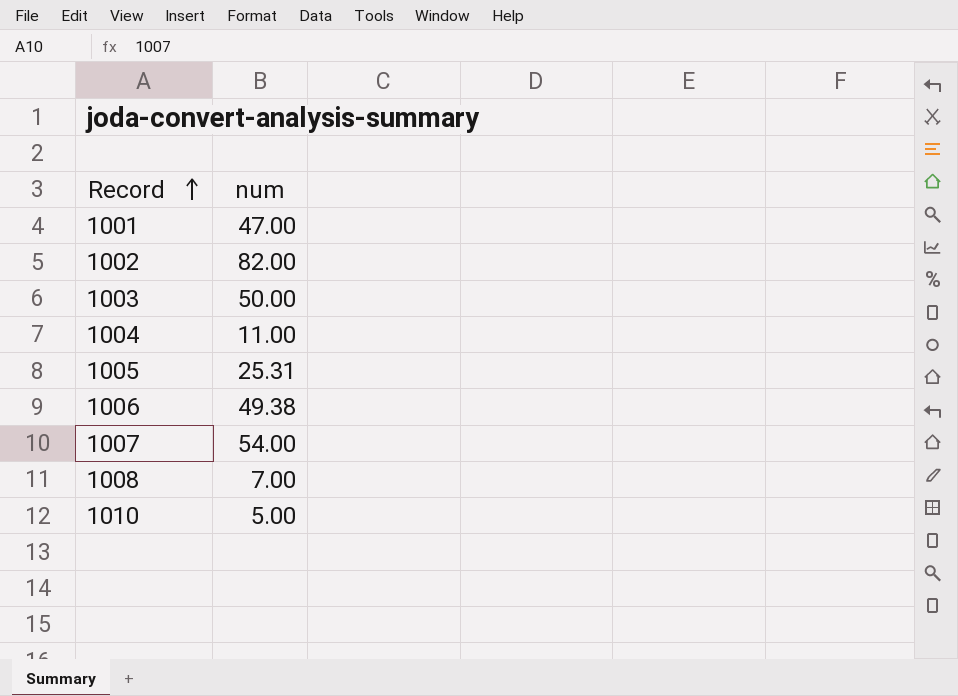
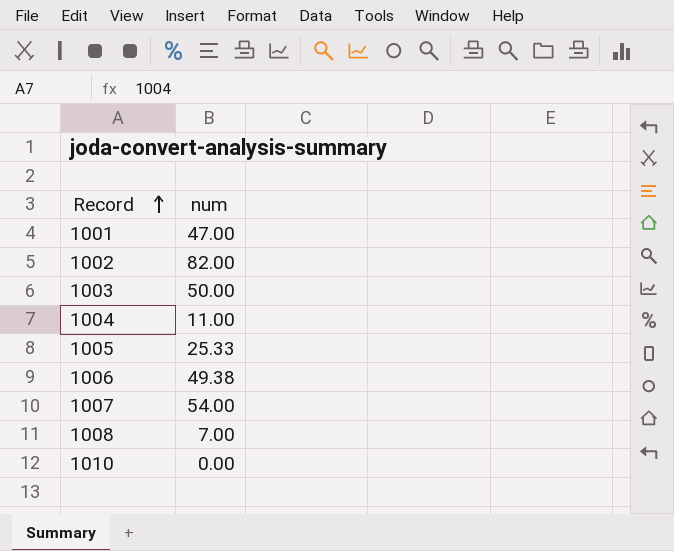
1005 | num: 25.31 -> 25.33
1010 | num: 5.00 -> 0.00

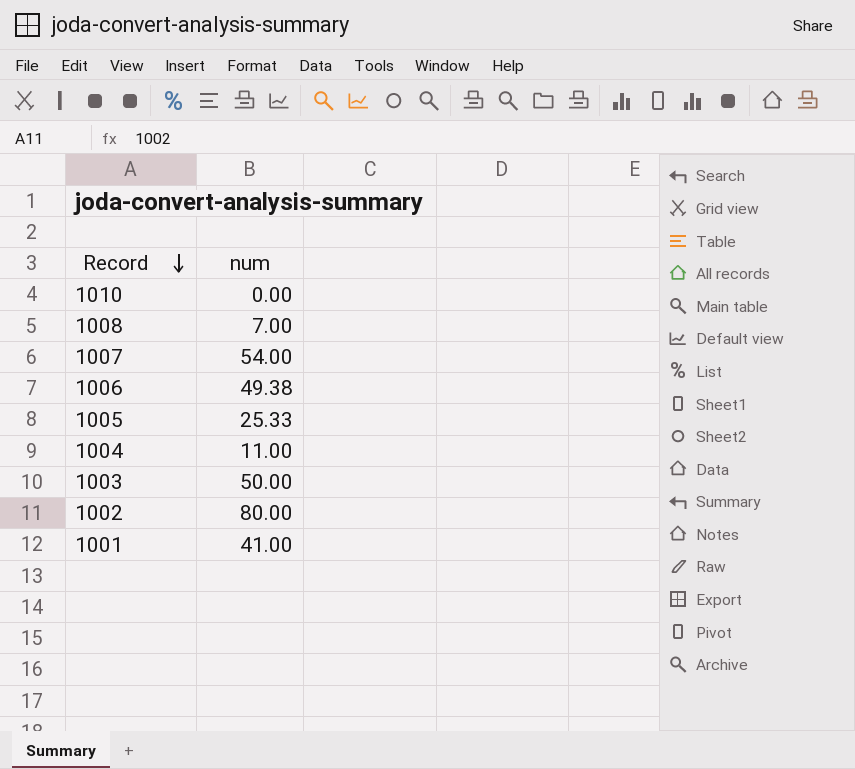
row order: Record ascending -> Record descending
1002 | num: 82.00 -> 80.00
1001 | num: 47.00 -> 41.00

